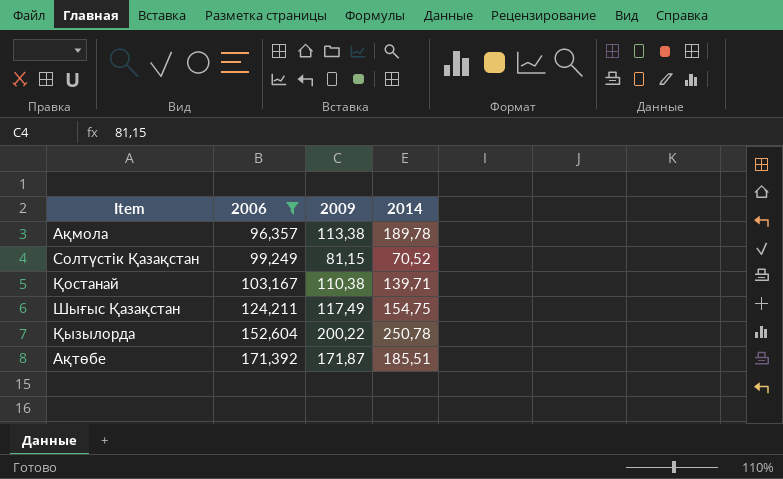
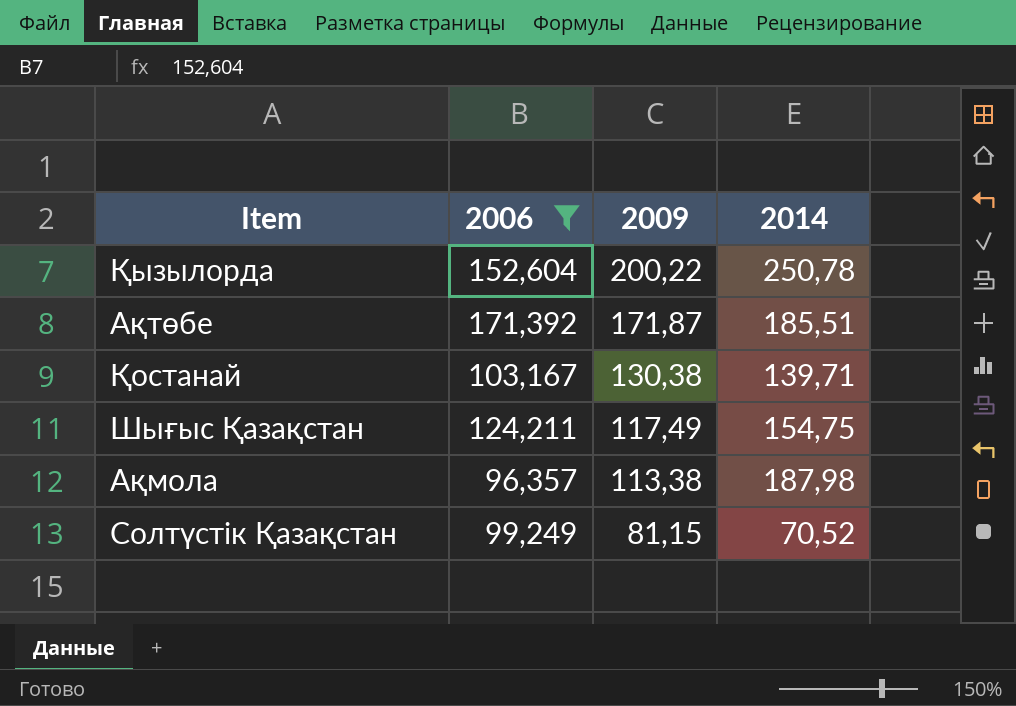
row order: 2006 ascending -> 2009 descending
Қостанай | 2009: 110,38 -> 130,38
Ақмола | 2014: 189,78 -> 187,98

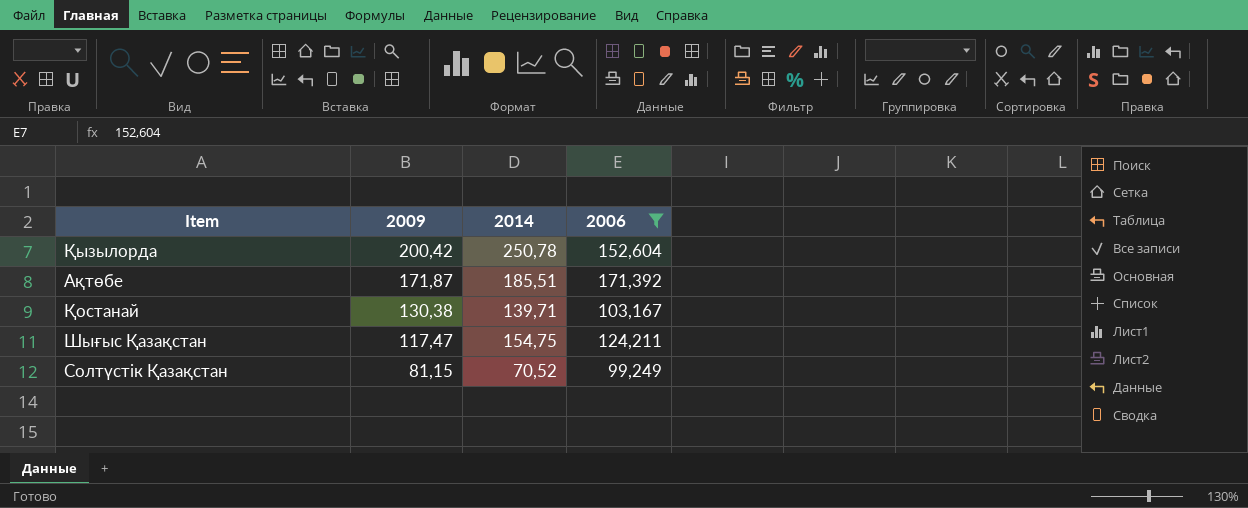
column 2006 | position: 2 -> 4
row Ақмола: 96,357 | 113,38 | 187,98 -> none
Қызылорда | 2009: 200,22 -> 200,42
Шығыс Қазақстан | 2009: 117,49 -> 117,47

